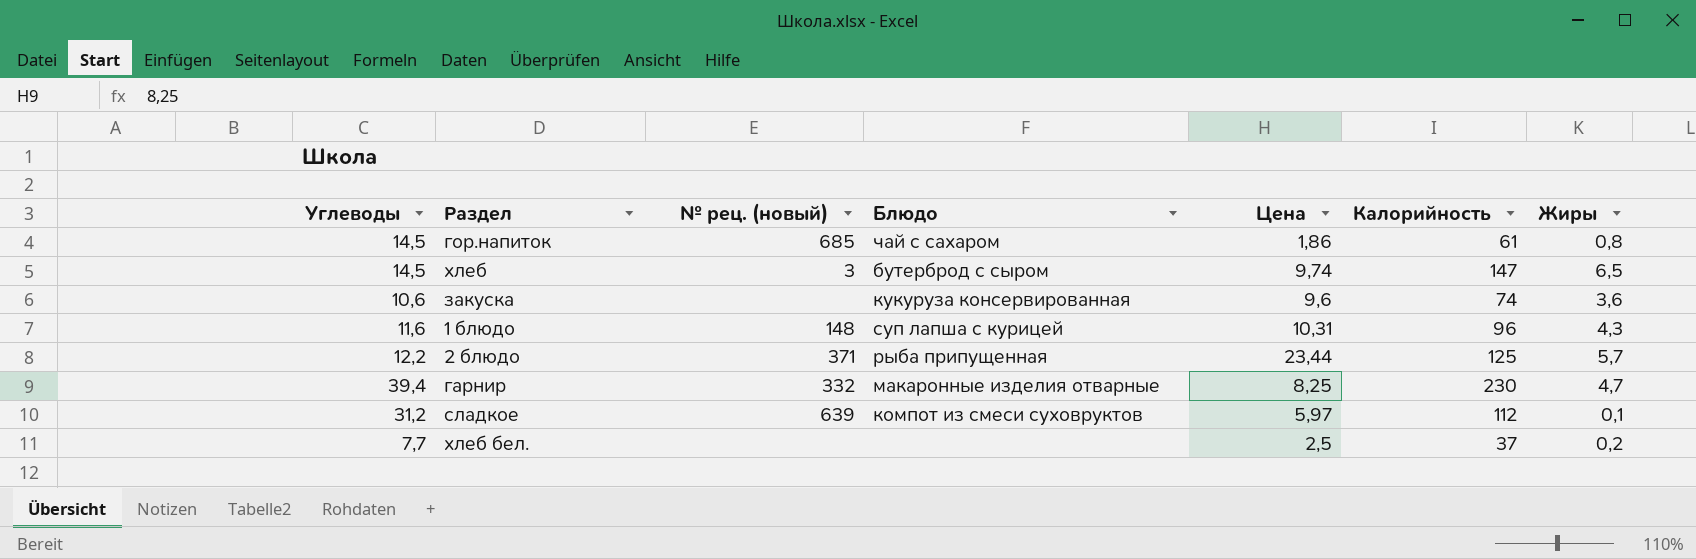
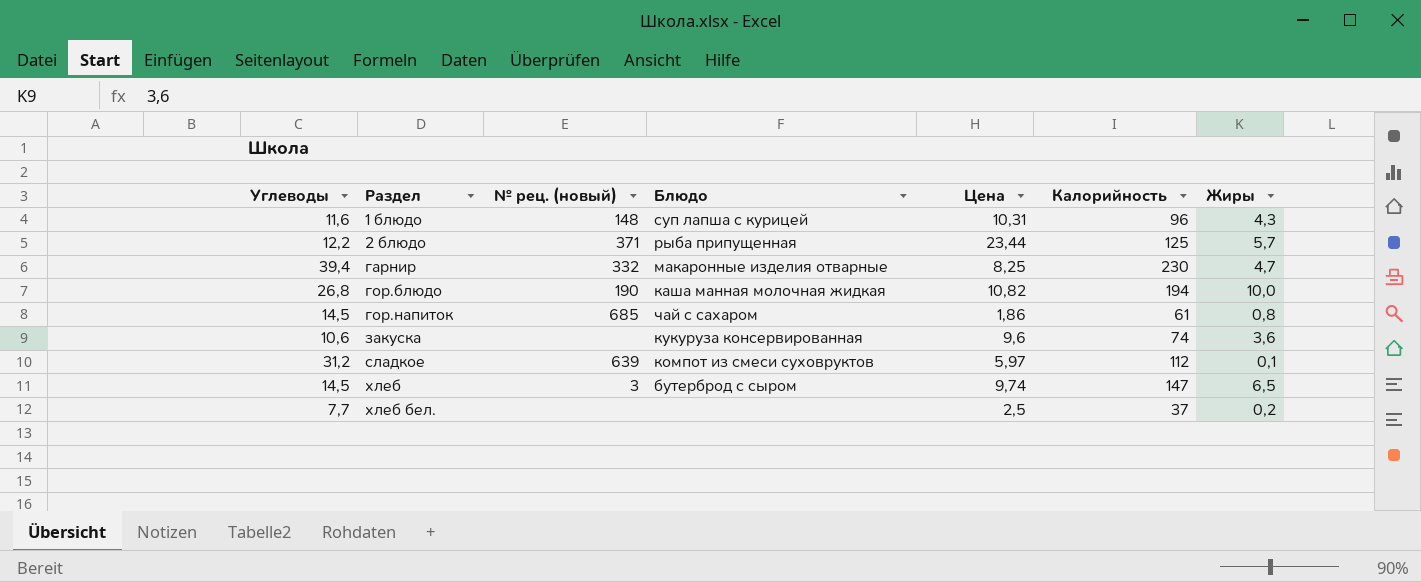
row order: none -> Раздел ascending
row гор.блюдо: none -> 26,8 | 190 | каша манная молочная жидкая | 10,82 | 194 | 10,0

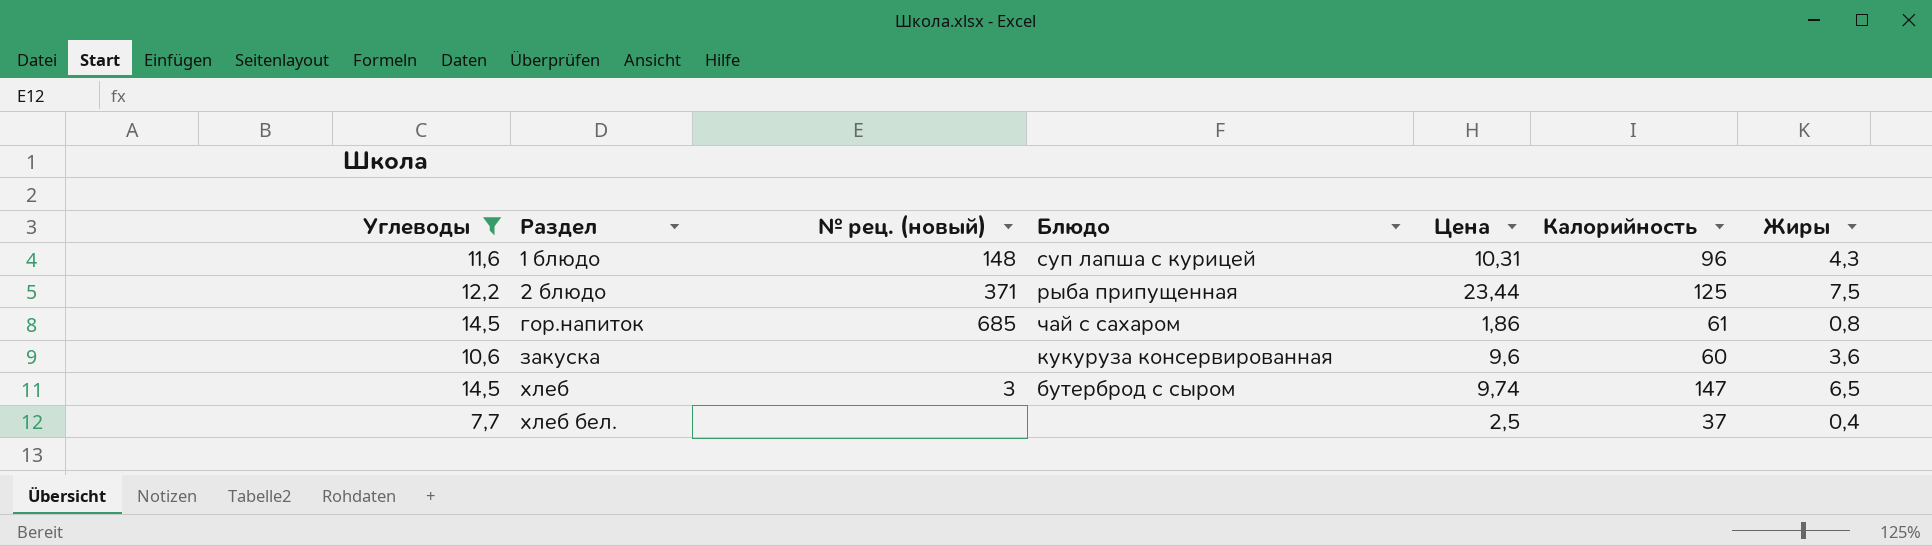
filter: none -> Углеводы <= 14,5
2 блюдо | Жиры: 5,7 -> 7,5
закуска | Калорийность: 74 -> 60
хлеб бел. | Жиры: 0,2 -> 0,4

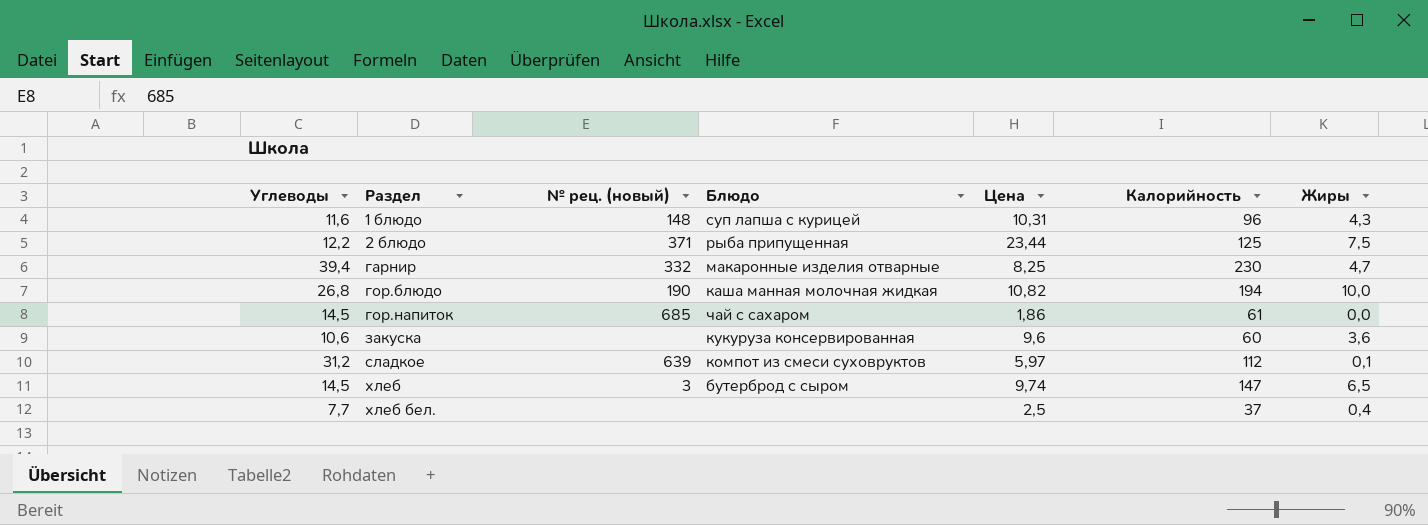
filter: Углеводы <= 14,5 -> none
гор.напиток | Жиры: 0,8 -> 0,0

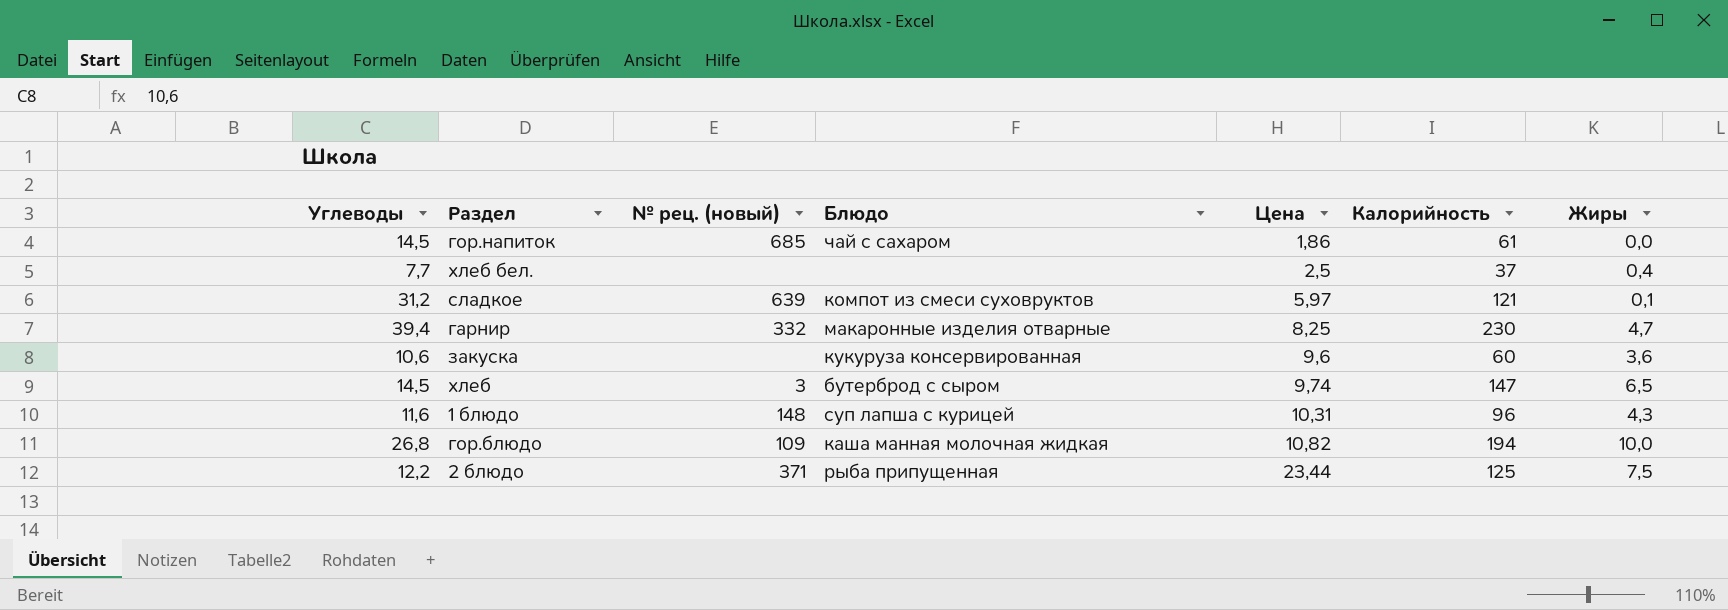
row order: Раздел ascending -> Цена ascending
сладкое | Калорийность: 112 -> 121
гор.блюдо | № рец. (новый): 190 -> 109

